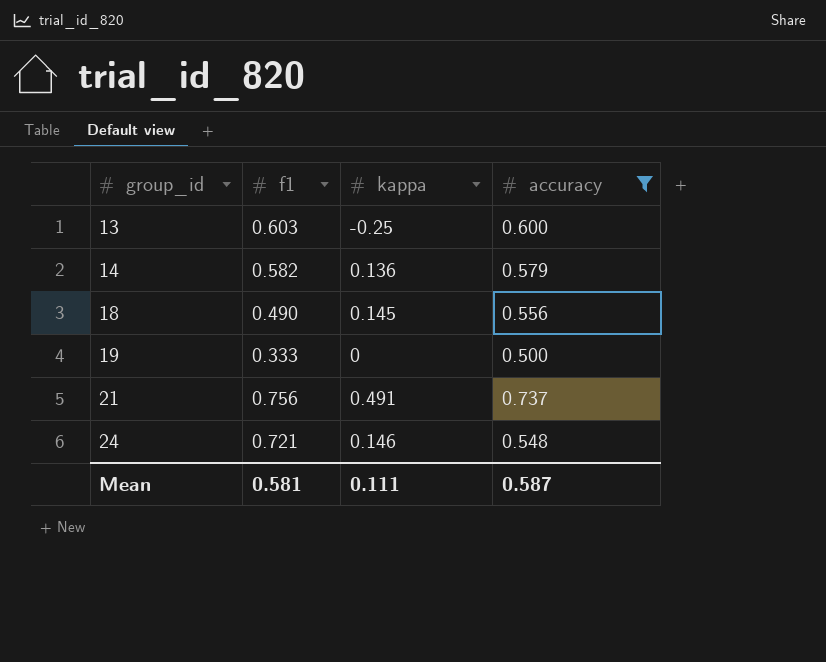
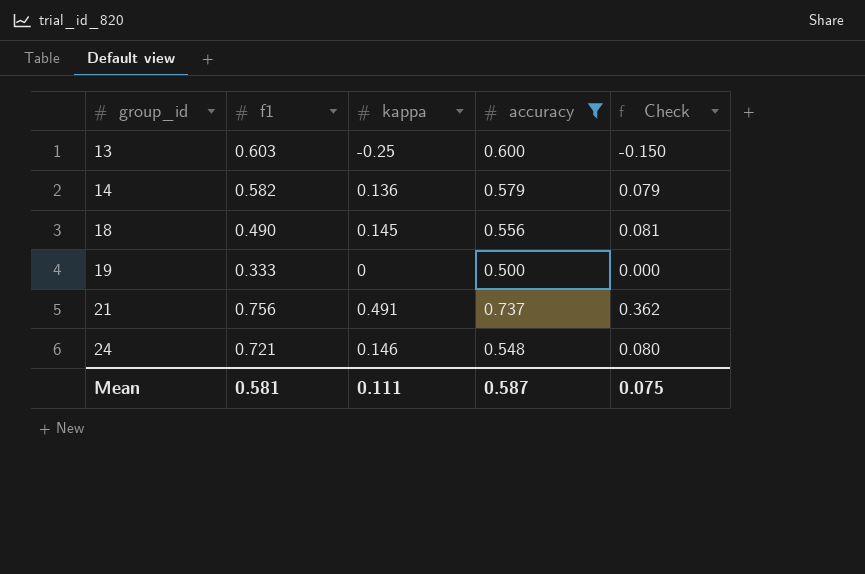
column Check | formula: none -> [kappa] * [accuracy]

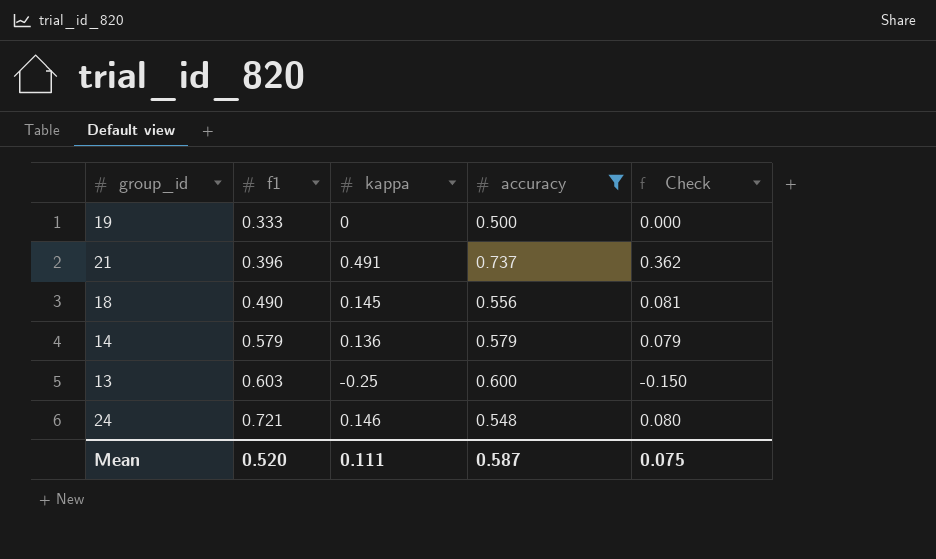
row order: group_id ascending -> f1 ascending
21 | f1: 0.756 -> 0.396
14 | f1: 0.582 -> 0.579
Mean | f1: 0.581 -> 0.520

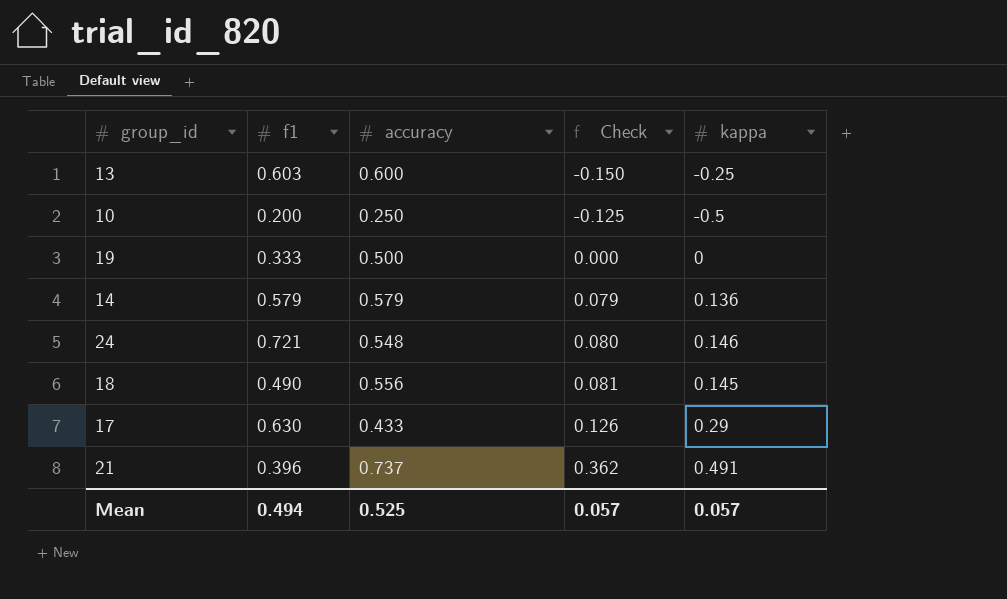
filter: accuracy >= 0.500 -> none
row order: f1 ascending -> Check ascending
column kappa | position: 3 -> 5
Mean | f1: 0.520 -> 0.494
Mean | accuracy: 0.587 -> 0.525
Mean | Check: 0.075 -> 0.057
Mean | kappa: 0.111 -> 0.057

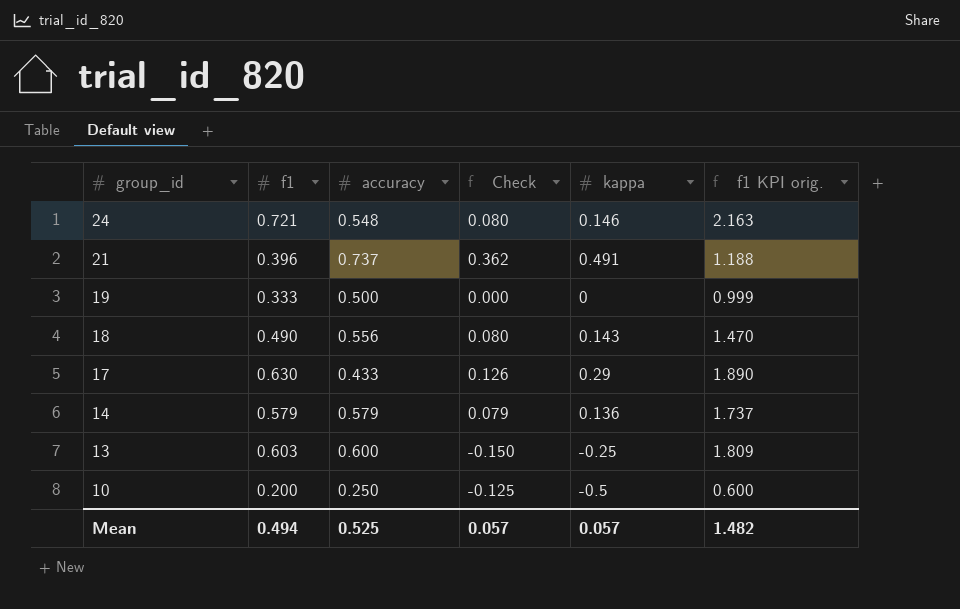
row order: Check ascending -> group_id descending
column f1 KPI orig. | formula: none -> [f1] * 3
18 | Check: 0.081 -> 0.080
18 | kappa: 0.145 -> 0.143

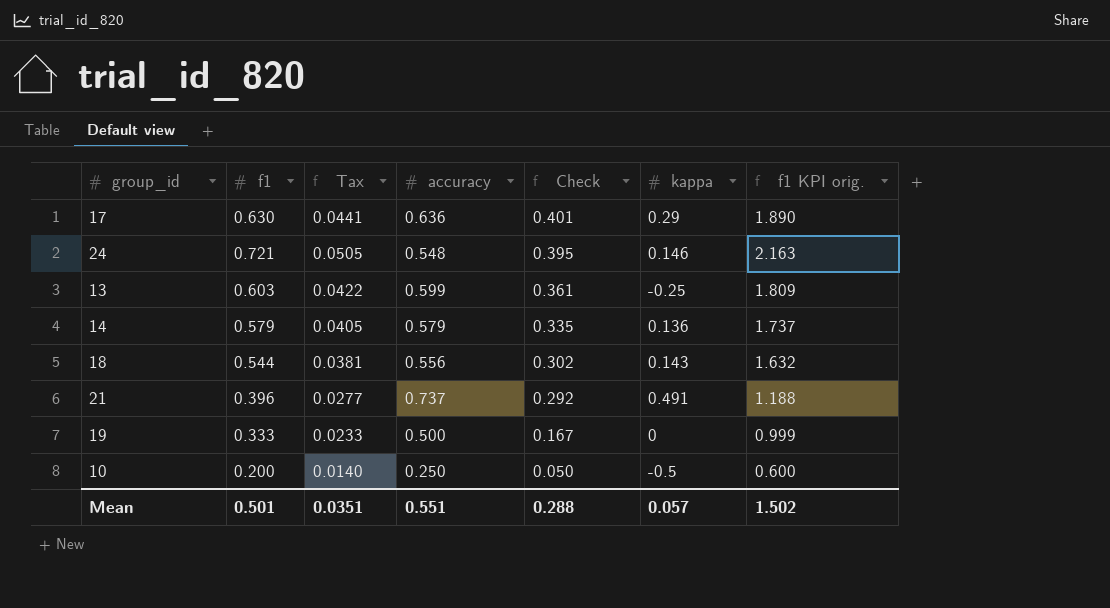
row order: group_id descending -> Check descending
column Tax | formula: none -> [f1] * 0.07
column Check | formula: [accuracy] * [kappa] -> [f1] * [accuracy]
17 | accuracy: 0.433 -> 0.636
13 | accuracy: 0.600 -> 0.599
18 | f1: 0.490 -> 0.544
18 | f1 KPI orig.: 1.470 -> 1.632
Mean | f1: 0.494 -> 0.501
Mean | accuracy: 0.525 -> 0.551
Mean | Check: 0.057 -> 0.288
Mean | f1 KPI orig.: 1.482 -> 1.502

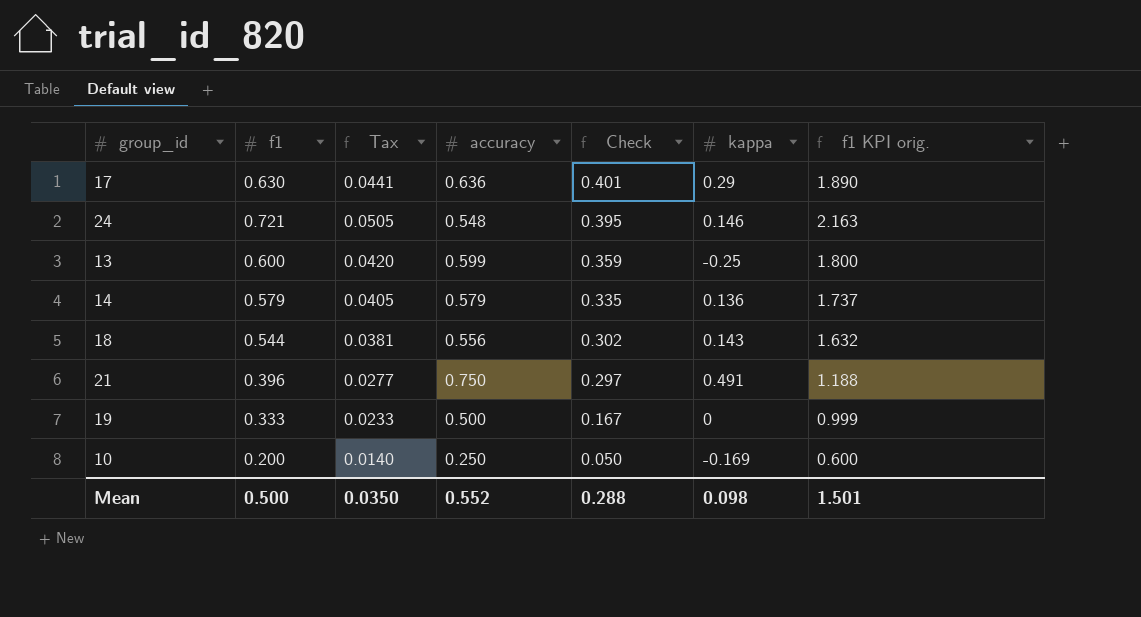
13 | f1: 0.603 -> 0.600
13 | Tax: 0.0422 -> 0.0420
13 | Check: 0.361 -> 0.359
13 | f1 KPI orig.: 1.809 -> 1.800
21 | accuracy: 0.737 -> 0.750
21 | Check: 0.292 -> 0.297
10 | kappa: -0.5 -> -0.169
Mean | f1: 0.501 -> 0.500
Mean | Tax: 0.0351 -> 0.0350
Mean | accuracy: 0.551 -> 0.552
Mean | kappa: 0.057 -> 0.098
Mean | f1 KPI orig.: 1.502 -> 1.501

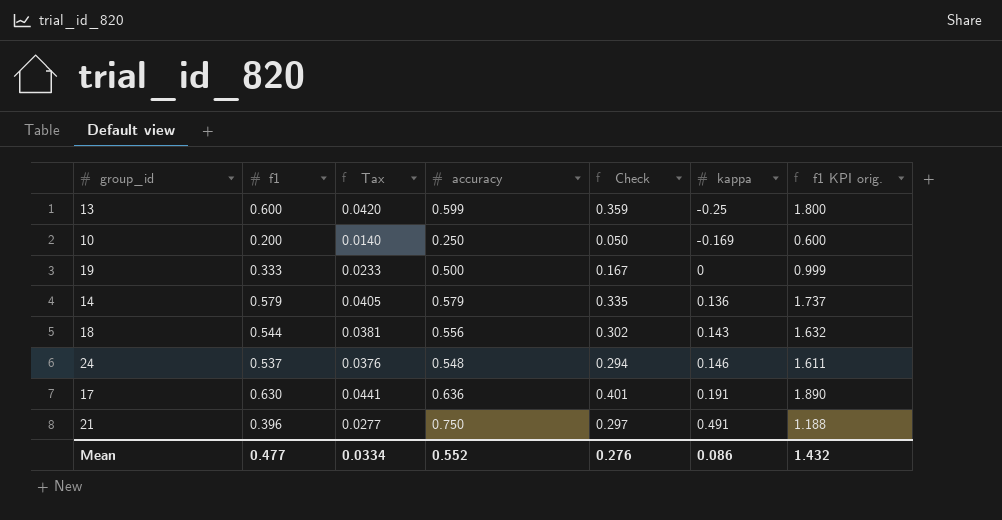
row order: Check descending -> kappa ascending
24 | f1: 0.721 -> 0.537
24 | Tax: 0.0505 -> 0.0376
24 | Check: 0.395 -> 0.294
24 | f1 KPI orig.: 2.163 -> 1.611
17 | kappa: 0.29 -> 0.191
Mean | f1: 0.500 -> 0.477
Mean | Tax: 0.0350 -> 0.0334
Mean | Check: 0.288 -> 0.276
Mean | kappa: 0.098 -> 0.086
Mean | f1 KPI orig.: 1.501 -> 1.432

